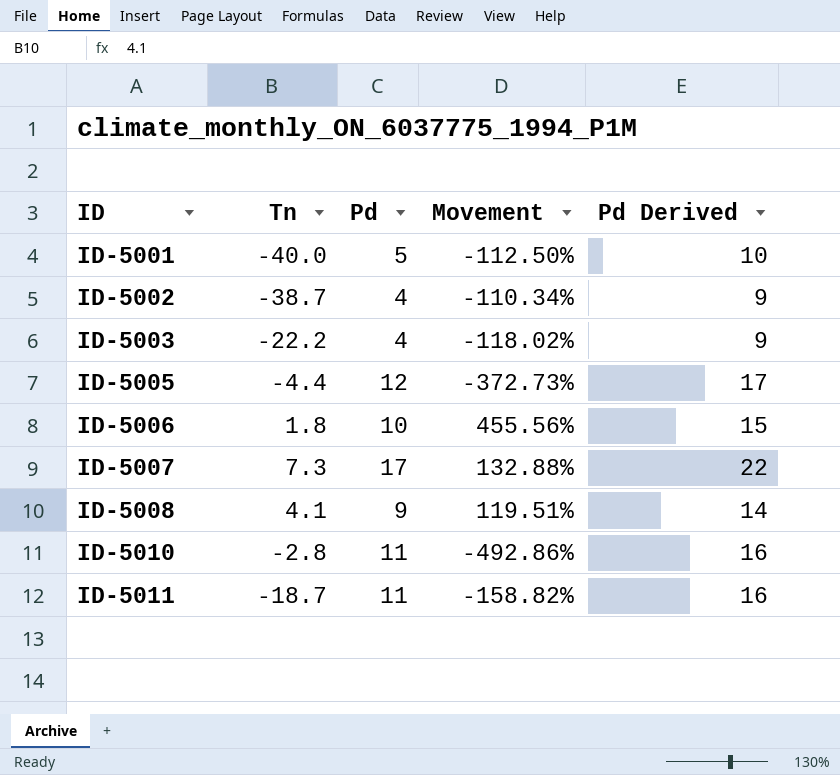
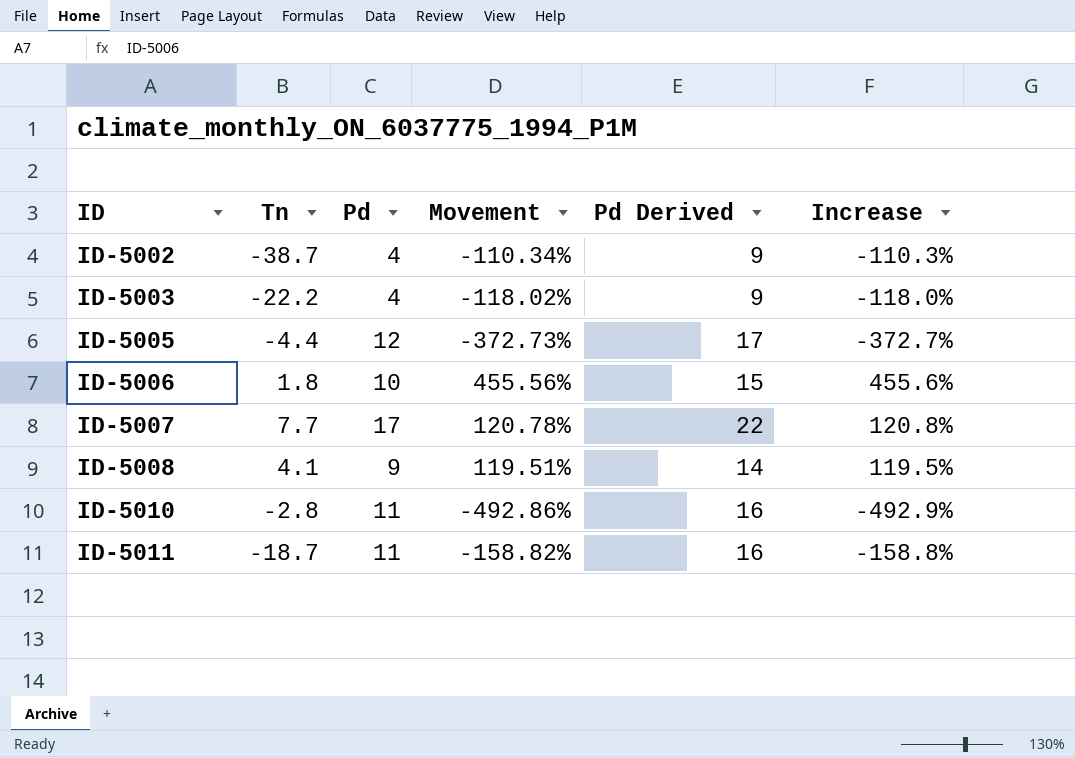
column Increase | formula: none -> ([Pd] - [Tn]) / [Tn]
row ID-5001: -40.0 | 5 | -112.50% | 10 -> none
ID-5007 | Tn: 7.3 -> 7.7
ID-5007 | Movement: 132.88% -> 120.78%

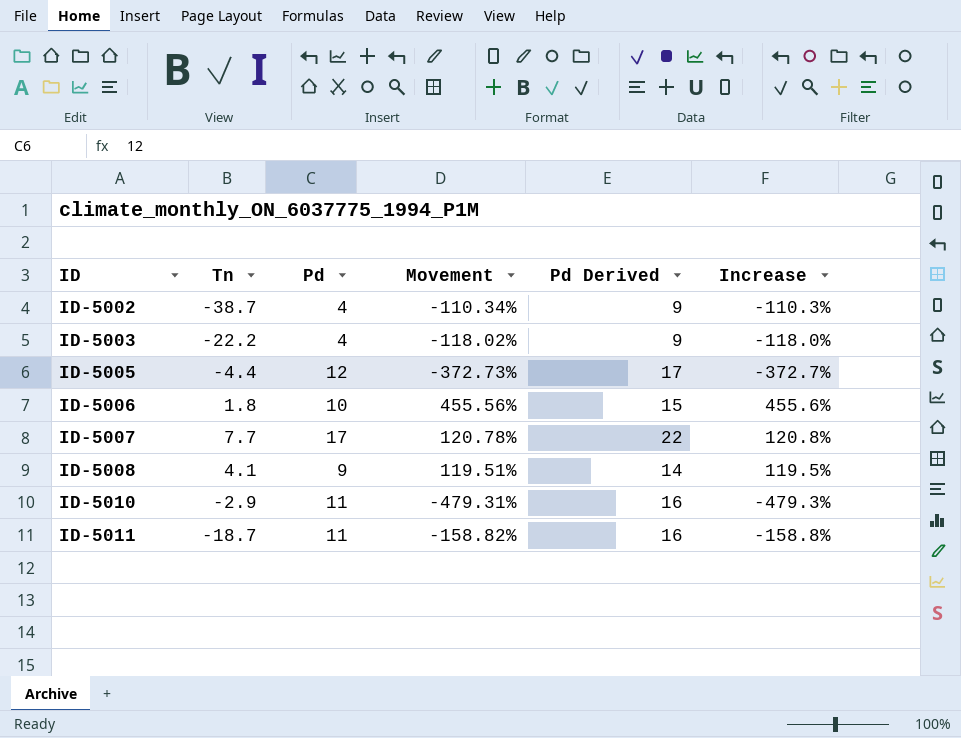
ID-5010 | Tn: -2.8 -> -2.9
ID-5010 | Movement: -492.86% -> -479.31%
ID-5010 | Increase: -492.9% -> -479.3%

